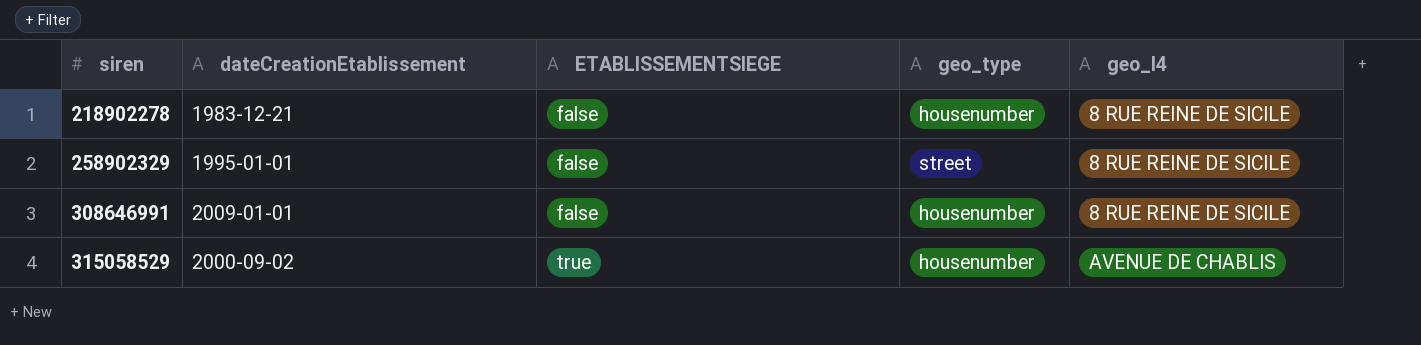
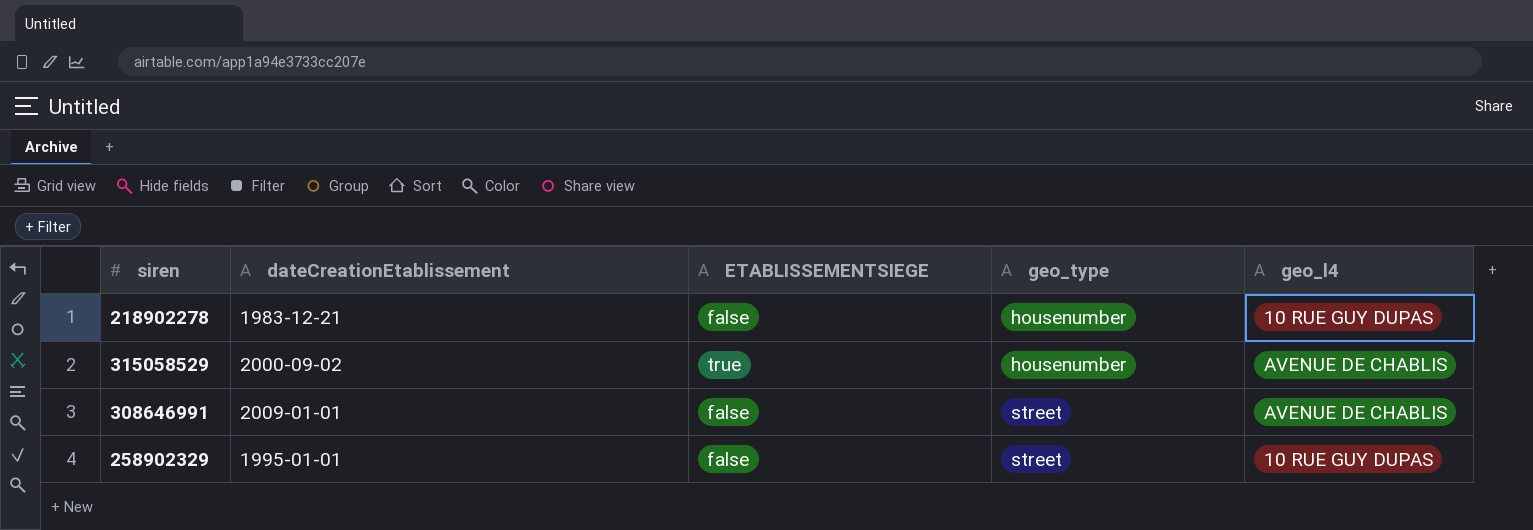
row order: siren ascending -> geo_type ascending
218902278 | geo_l4: 8 RUE REINE DE SICILE -> 10 RUE GUY DUPAS
308646991 | geo_type: housenumber -> street
308646991 | geo_l4: 8 RUE REINE DE SICILE -> AVENUE DE CHABLIS
258902329 | geo_l4: 8 RUE REINE DE SICILE -> 10 RUE GUY DUPAS

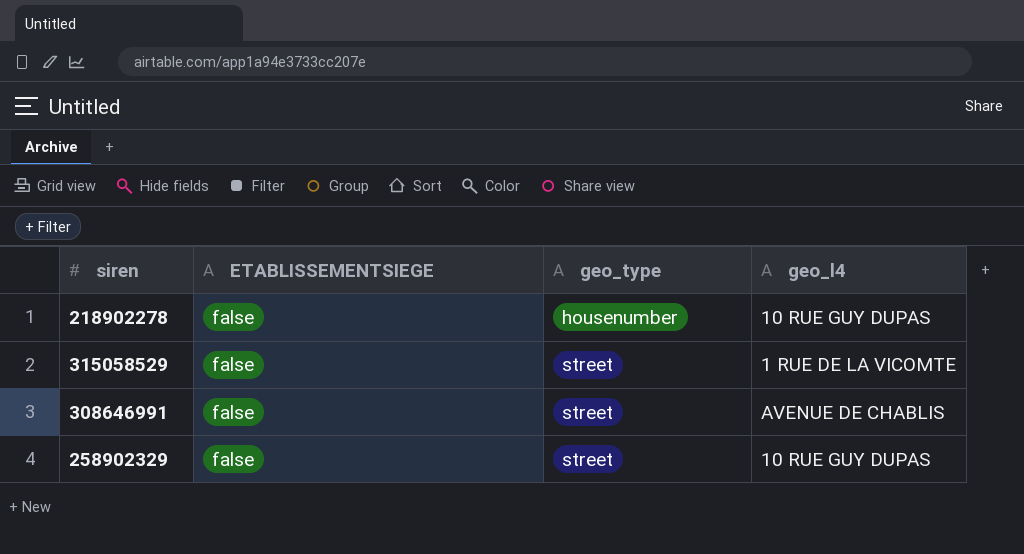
column dateCreationEtablissement | position: 2 -> none
315058529 | ETABLISSEMENTSIEGE: true -> false
315058529 | geo_type: housenumber -> street
315058529 | geo_l4: AVENUE DE CHABLIS -> 1 RUE DE LA VICOMTE

